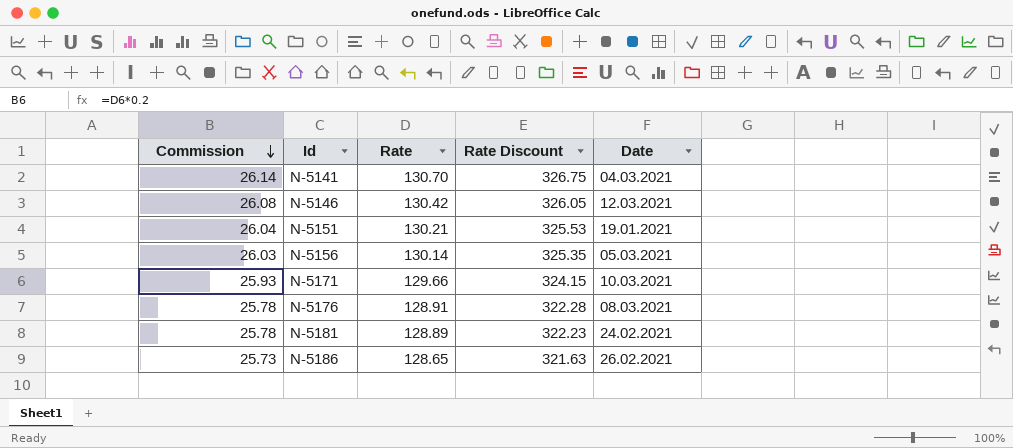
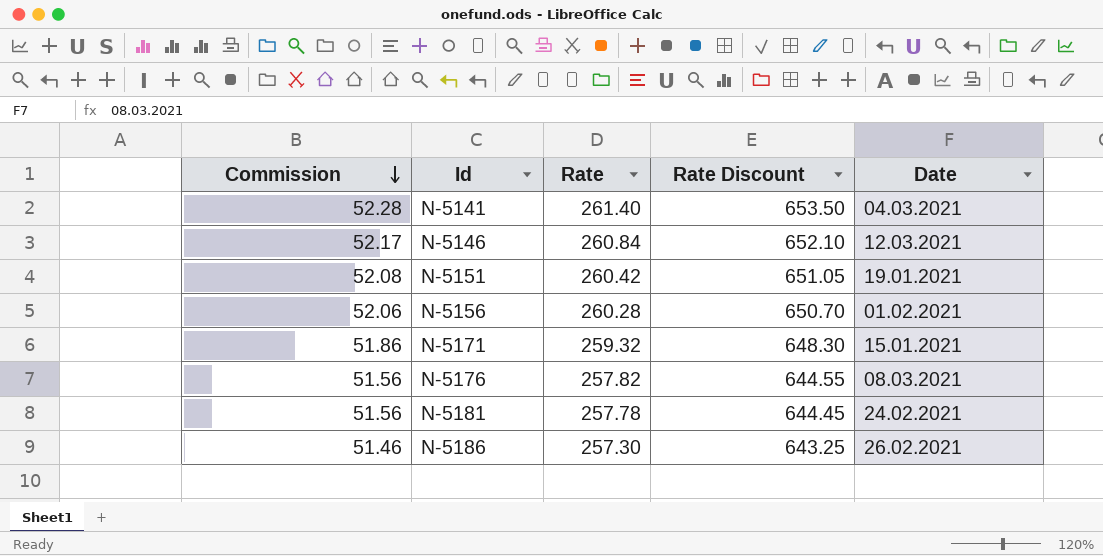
N-5141 | Commission: 26.14 -> 52.28
N-5141 | Rate: 130.70 -> 261.40
N-5141 | Rate Discount: 326.75 -> 653.50
N-5146 | Commission: 26.08 -> 52.17
N-5146 | Rate: 130.42 -> 260.84
N-5146 | Rate Discount: 326.05 -> 652.10
N-5151 | Commission: 26.04 -> 52.08
N-5151 | Rate: 130.21 -> 260.42
N-5151 | Rate Discount: 325.53 -> 651.05
N-5156 | Commission: 26.03 -> 52.06
N-5156 | Rate: 130.14 -> 260.28
N-5156 | Rate Discount: 325.35 -> 650.70
N-5156 | Date: 05.03.2021 -> 01.02.2021
N-5171 | Commission: 25.93 -> 51.86
N-5171 | Rate: 129.66 -> 259.32
N-5171 | Rate Discount: 324.15 -> 648.30
N-5171 | Date: 10.03.2021 -> 15.01.2021
N-5176 | Commission: 25.78 -> 51.56
N-5176 | Rate: 128.91 -> 257.82
N-5176 | Rate Discount: 322.28 -> 644.55
N-5181 | Commission: 25.78 -> 51.56
N-5181 | Rate: 128.89 -> 257.78
N-5181 | Rate Discount: 322.23 -> 644.45
N-5186 | Commission: 25.73 -> 51.46
N-5186 | Rate: 128.65 -> 257.30
N-5186 | Rate Discount: 321.63 -> 643.25

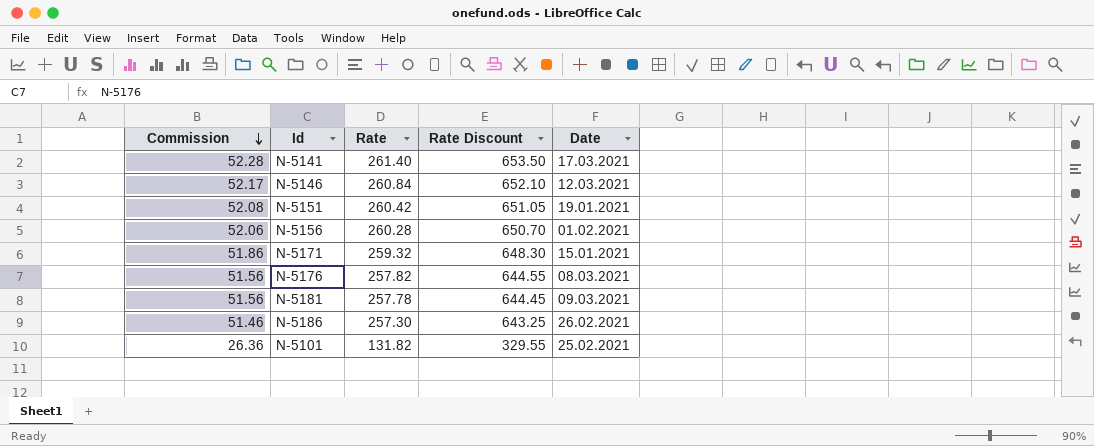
N-5141 | Date: 04.03.2021 -> 17.03.2021
N-5181 | Date: 24.02.2021 -> 09.03.2021
row N-5101: none -> 26.36 | 131.82 | 329.55 | 25.02.2021

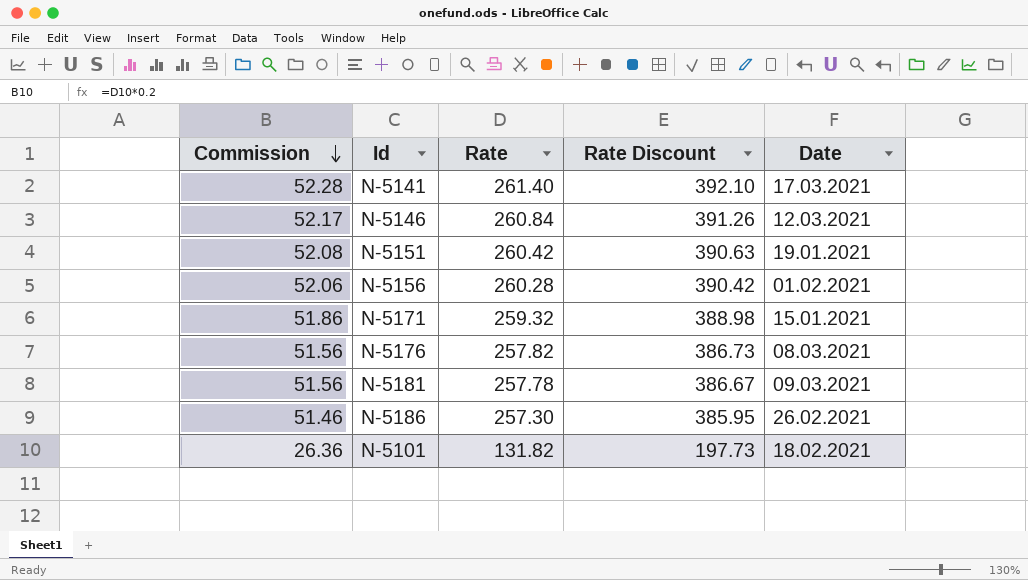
column Rate Discount | formula: [Rate] * 2.5 -> [Rate] * 1.5
N-5101 | Date: 25.02.2021 -> 18.02.2021

